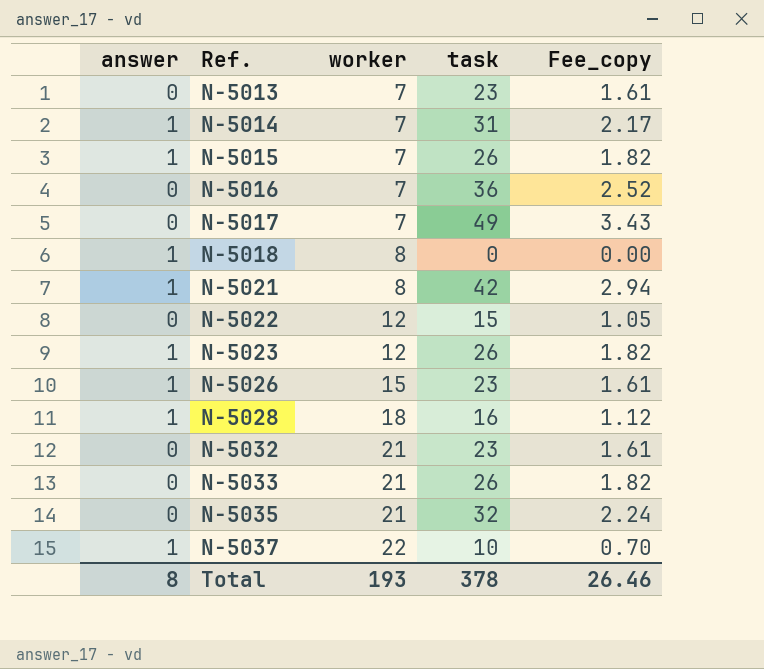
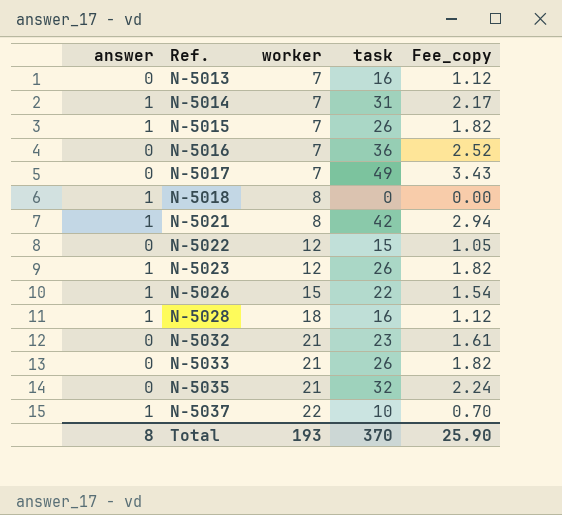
N-5013 | task: 23 -> 16
N-5013 | Fee_copy: 1.61 -> 1.12
N-5026 | task: 23 -> 22
N-5026 | Fee_copy: 1.61 -> 1.54
Total | task: 378 -> 370
Total | Fee_copy: 26.46 -> 25.90

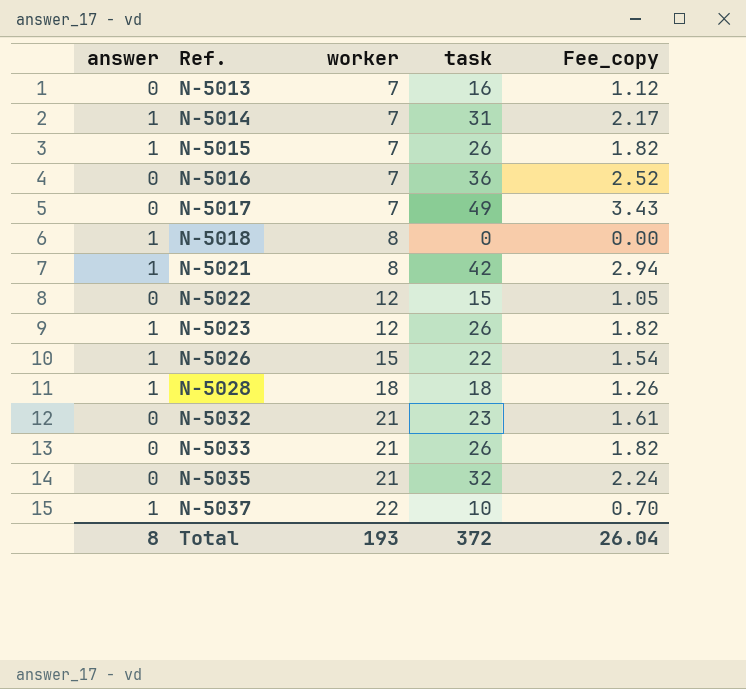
N-5028 | task: 16 -> 18
N-5028 | Fee_copy: 1.12 -> 1.26
Total | task: 370 -> 372
Total | Fee_copy: 25.90 -> 26.04

